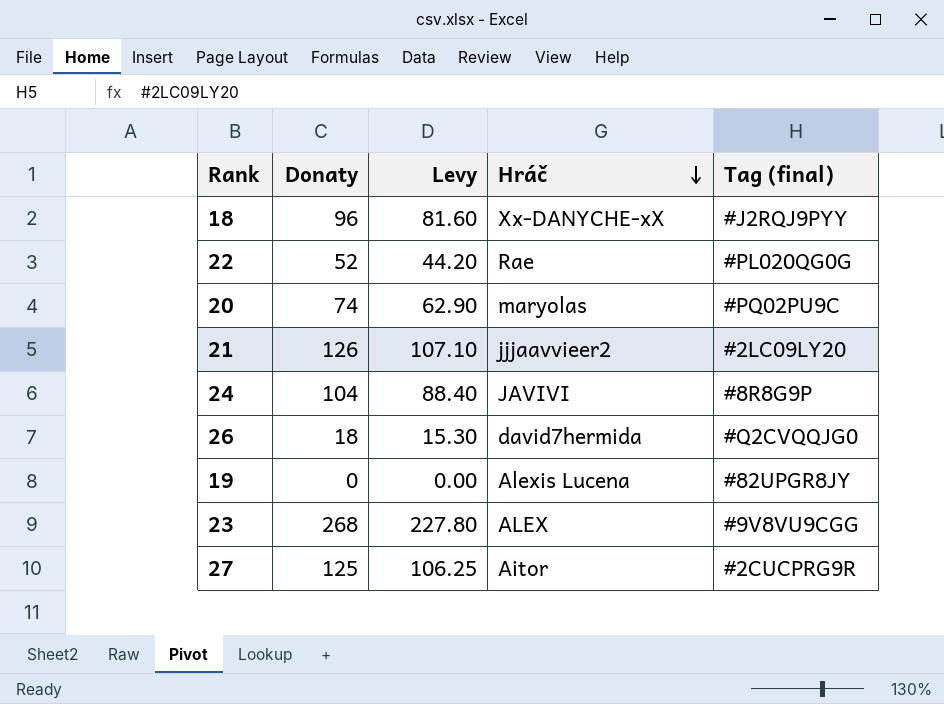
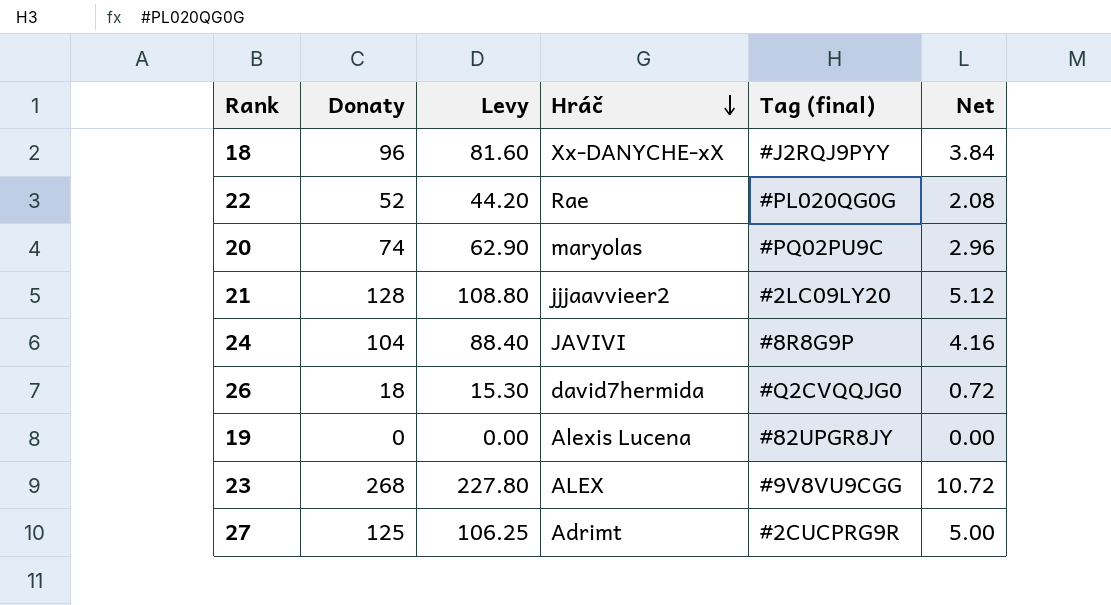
column Net | formula: none -> [Donaty] * 0.04
21 | Donaty: 126 -> 128
21 | Levy: 107.10 -> 108.80
27 | Hráč: Aitor -> Adrimt

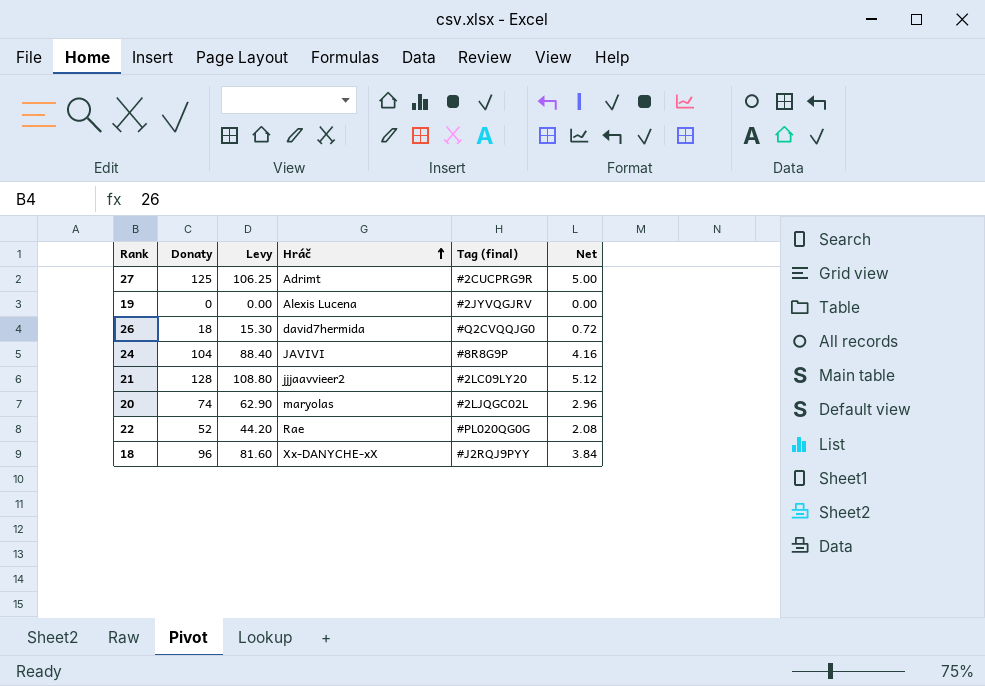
row order: Hráč descending -> Hráč ascending
row 23: 268 | 227.80 | ALEX | #9V8VU9CGG | 10.72 -> none
19 | Tag (final): #82UPGR8JY -> #2JYVQGJRV
20 | Tag (final): #PQ02PU9C -> #2LJQGC02L

